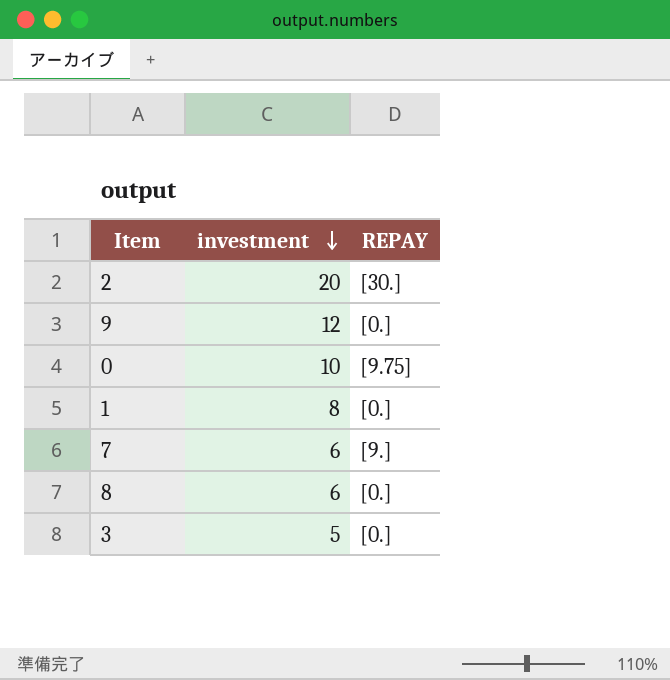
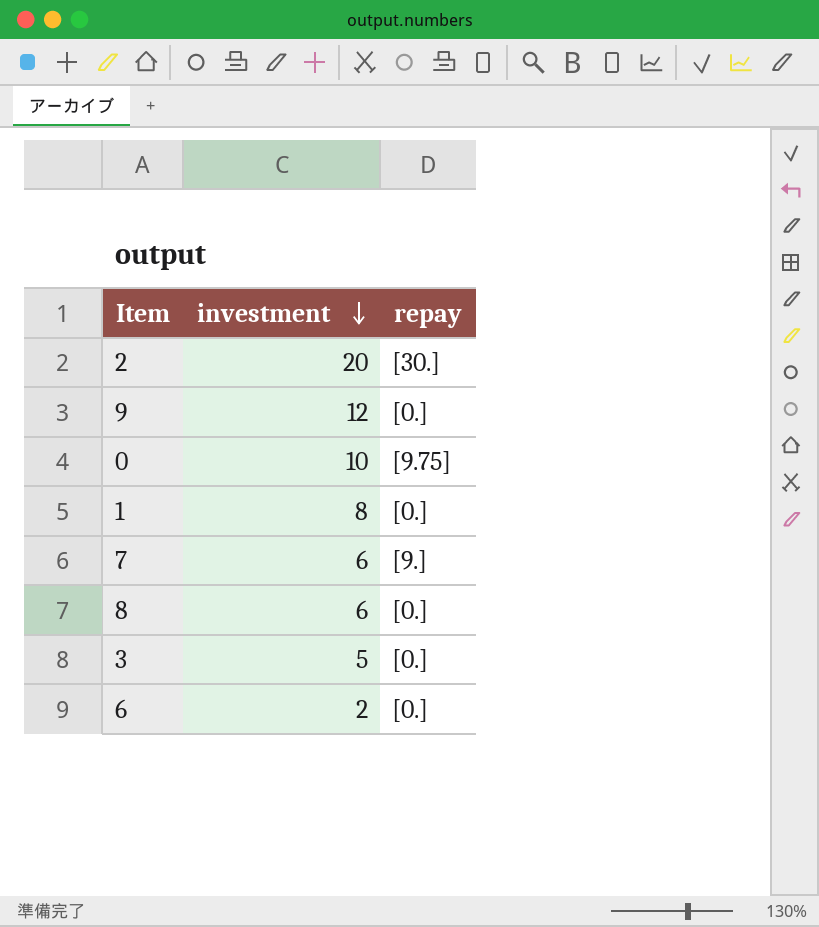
column name: REPAY -> repay
row 6: none -> 2 | [0.]

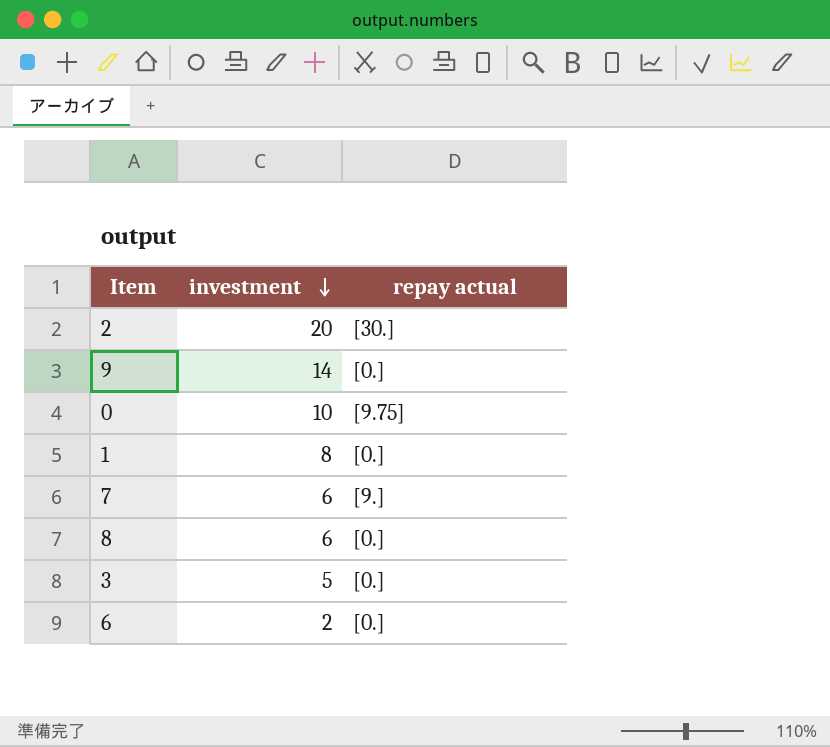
column name: repay -> repay actual
9 | investment: 12 -> 14

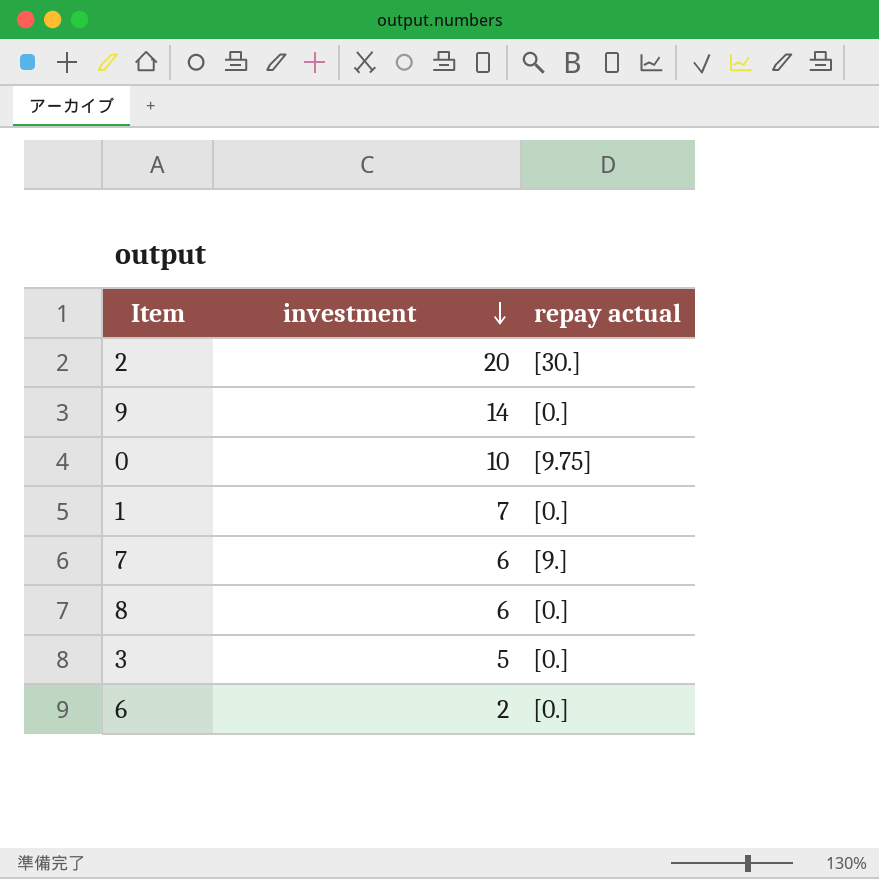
1 | investment: 8 -> 7

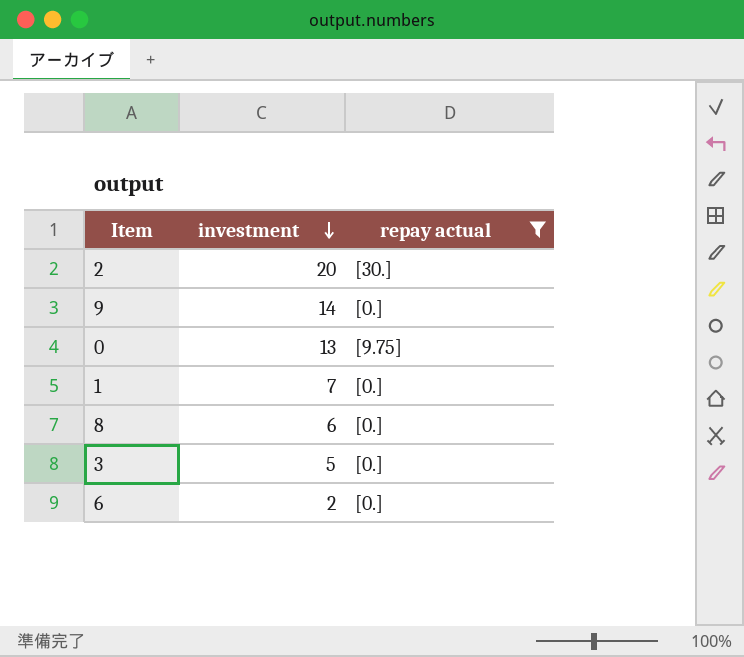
filter: none -> repay actual != [9.]
0 | investment: 10 -> 13

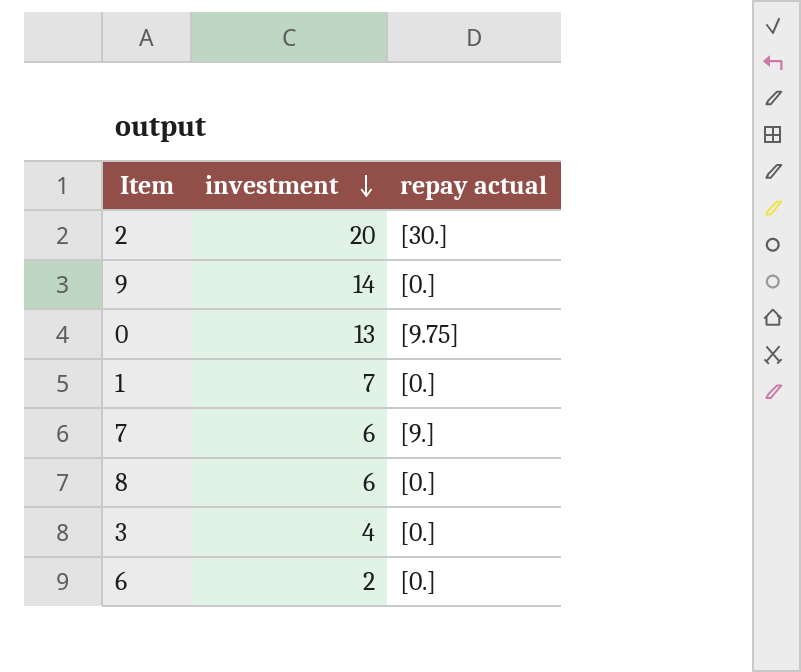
filter: repay actual != [9.] -> none
3 | investment: 5 -> 4

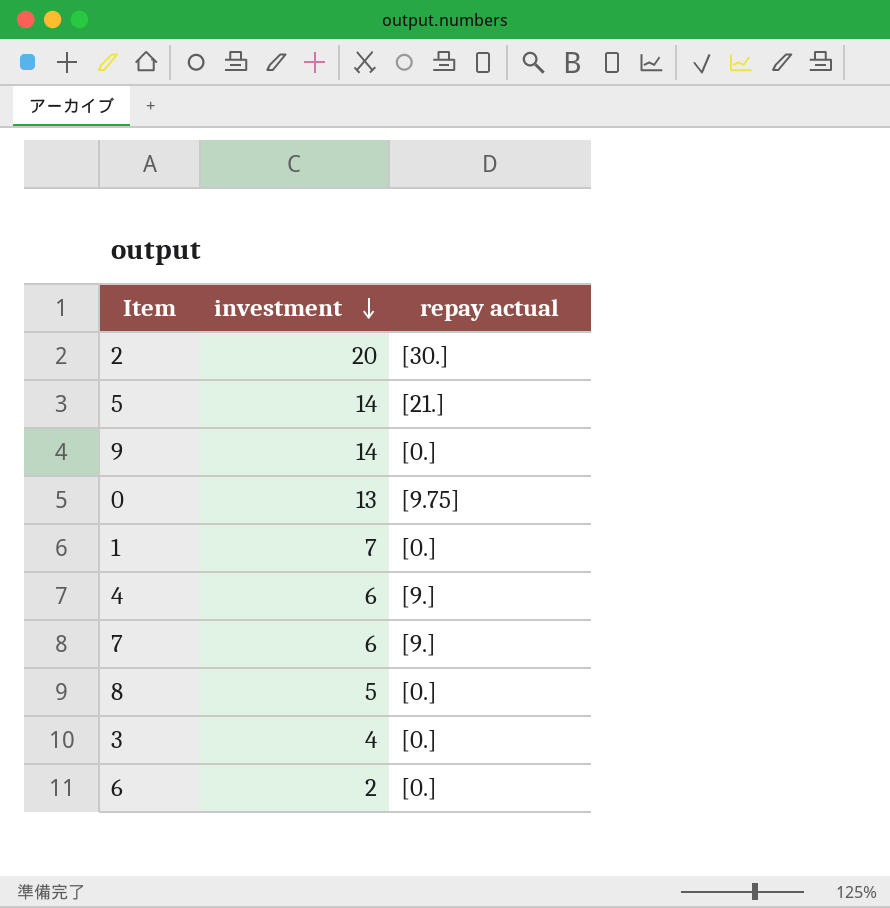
row 5: none -> 14 | [21.]
row 4: none -> 6 | [9.]
8 | investment: 6 -> 5

